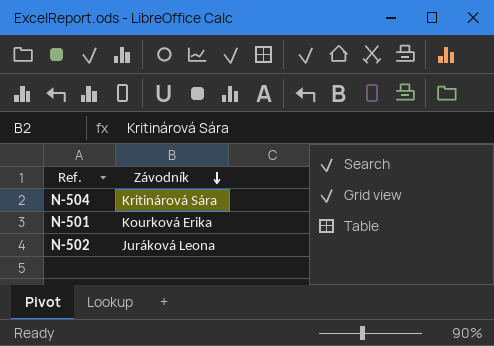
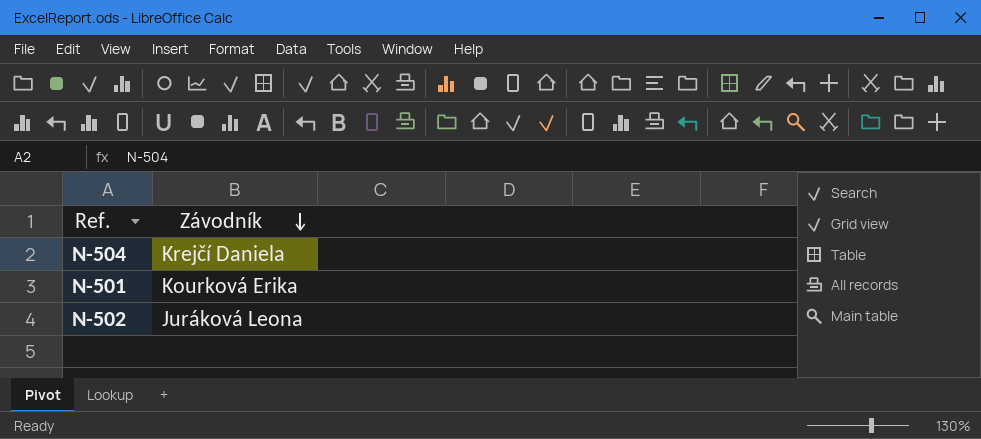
N-504 | Závodník: Kritinárová Sára -> Krejčí Daniela

